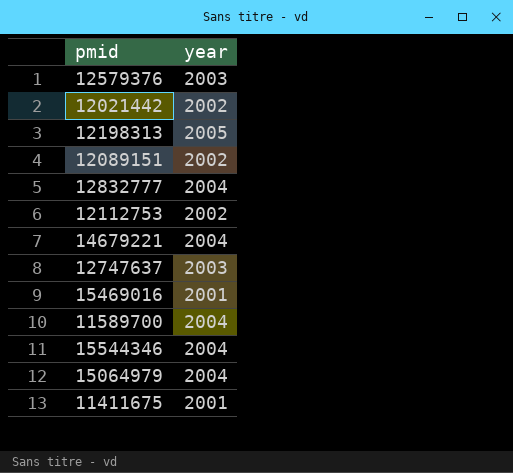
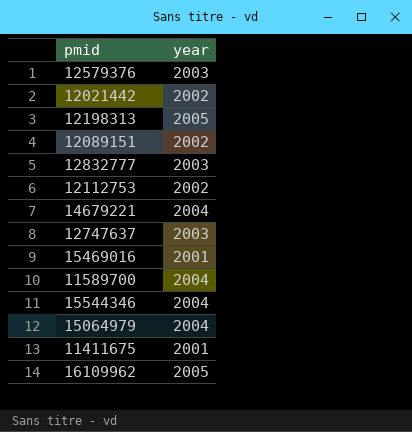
12832777 | year: 2004 -> 2003
row 16109962: none -> 2005

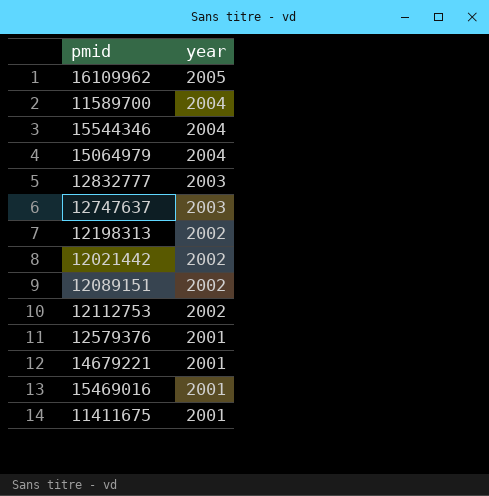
row order: none -> year descending
12198313 | year: 2005 -> 2002
12579376 | year: 2003 -> 2001
14679221 | year: 2004 -> 2001

